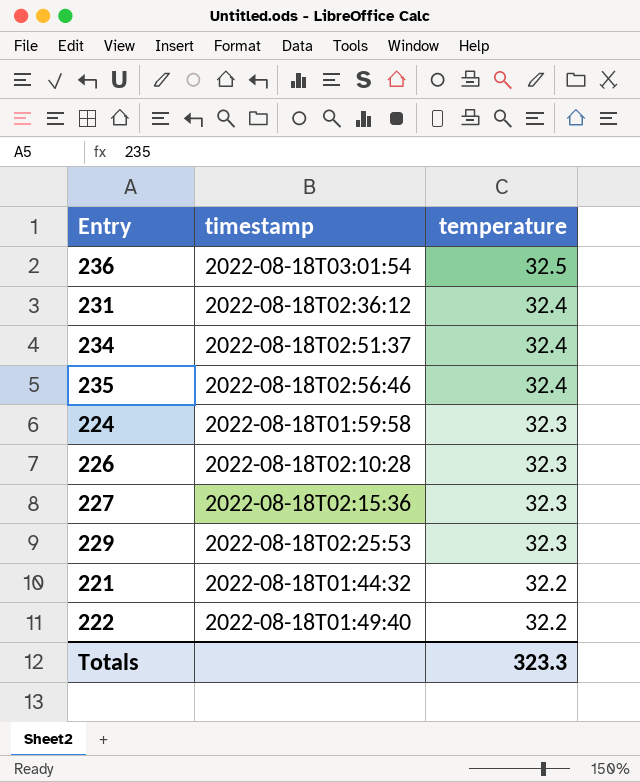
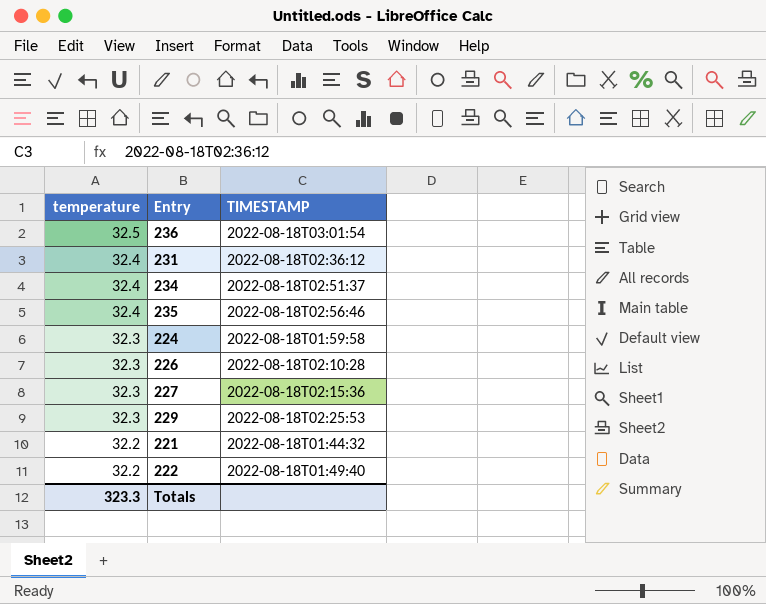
column temperature | position: 3 -> 1
column name: timestamp -> TIMESTAMP

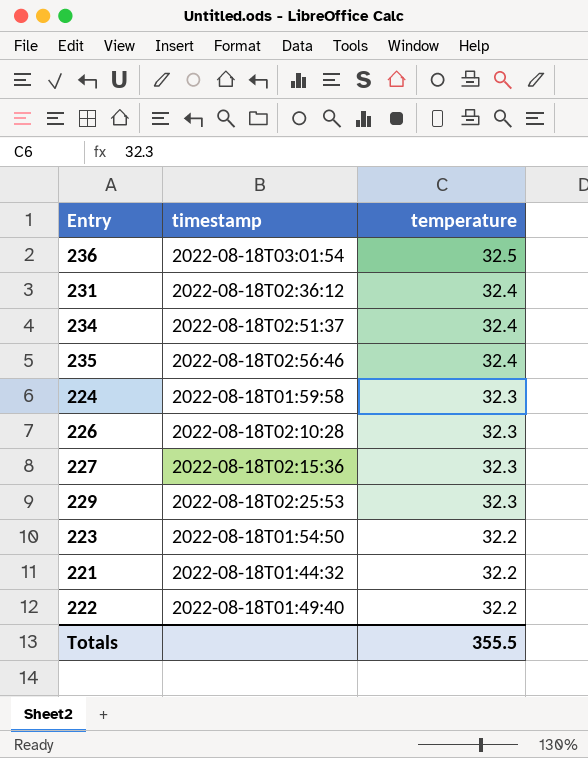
column name: TIMESTAMP -> timestamp
column temperature | position: 1 -> 3
row 223: none -> 2022-08-18T01:54:50 | 32.2
Totals | temperature: 323.3 -> 355.5

